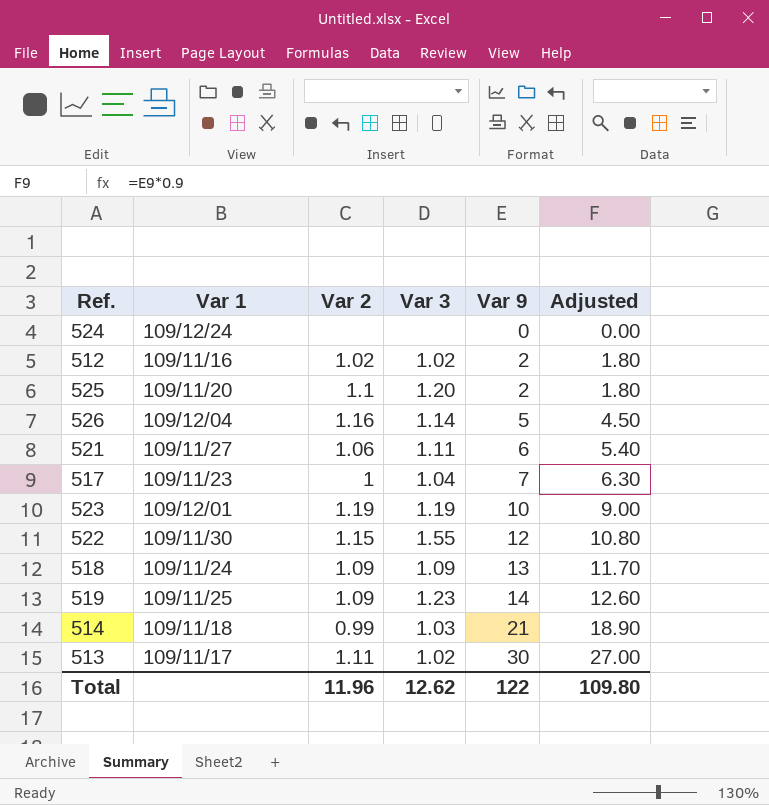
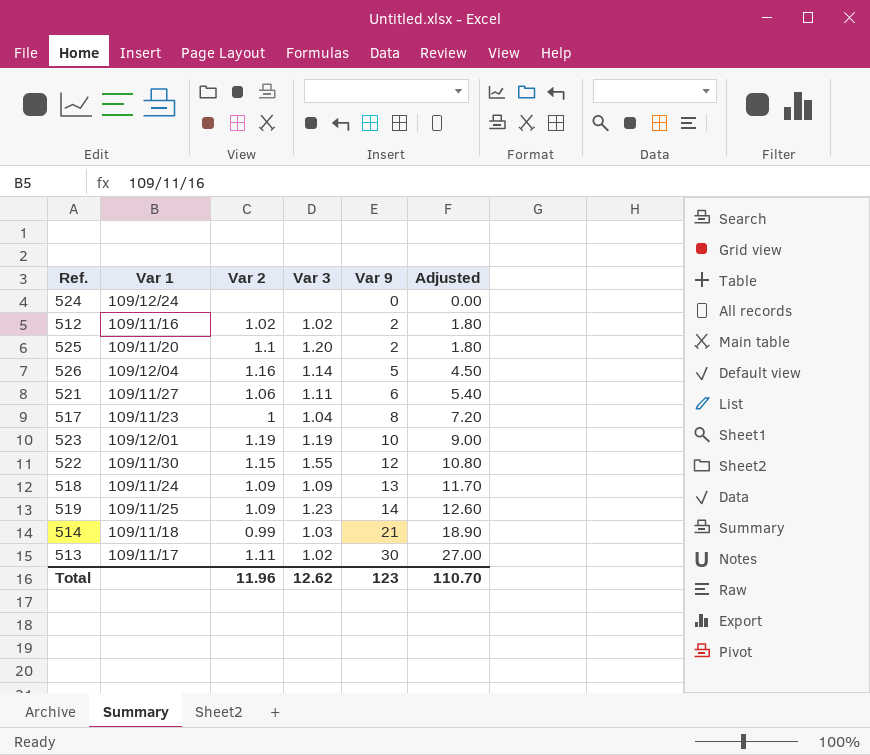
517 | Var 9: 7 -> 8
517 | Adjusted: 6.30 -> 7.20
Total | Var 9: 122 -> 123
Total | Adjusted: 109.80 -> 110.70

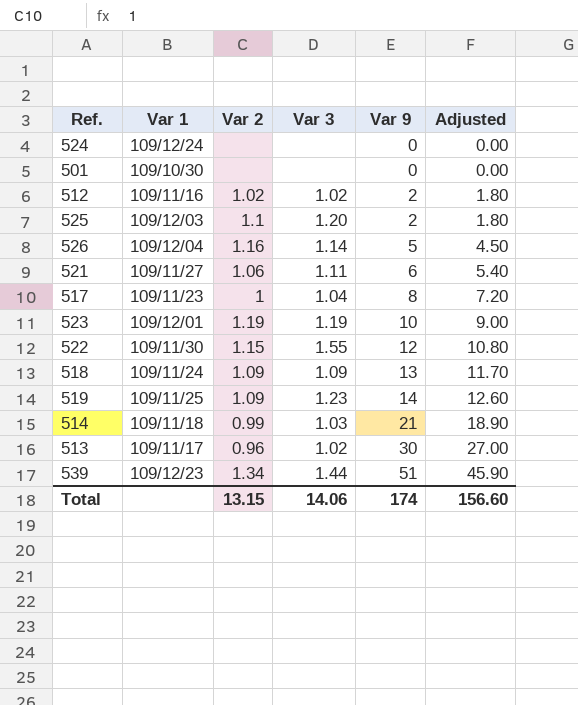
row 501: none -> 109/10/30 | none | none | 0 | 0.00
525 | Var 1: 109/11/20 -> 109/12/03
513 | Var 2: 1.11 -> 0.96
row 539: none -> 109/12/23 | 1.34 | 1.44 | 51 | 45.90
Total | Var 2: 11.96 -> 13.15
Total | Var 3: 12.62 -> 14.06
Total | Var 9: 123 -> 174
Total | Adjusted: 110.70 -> 156.60

